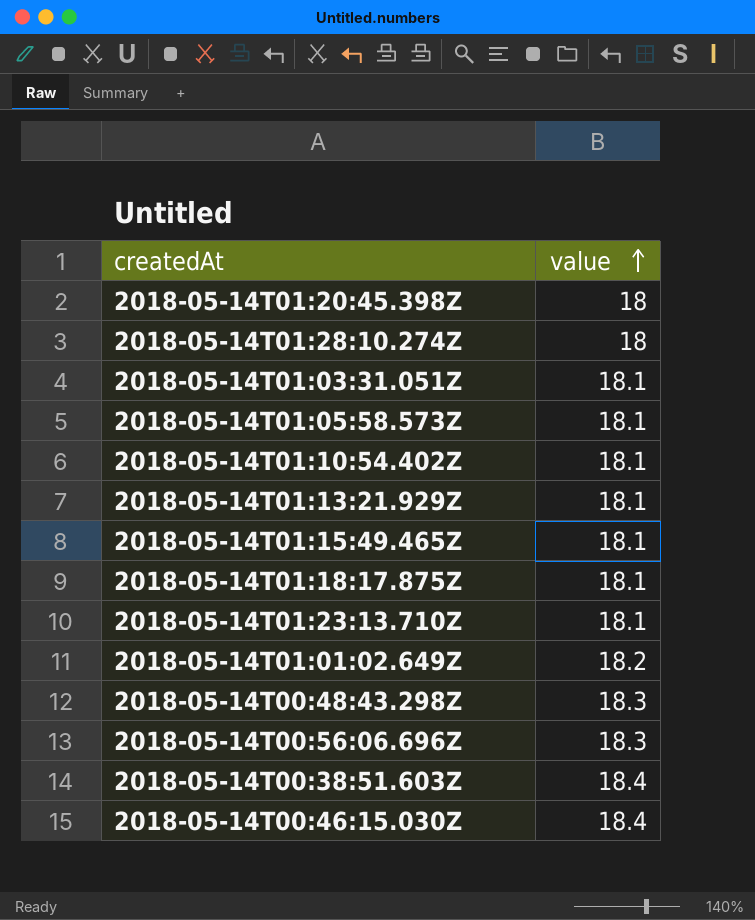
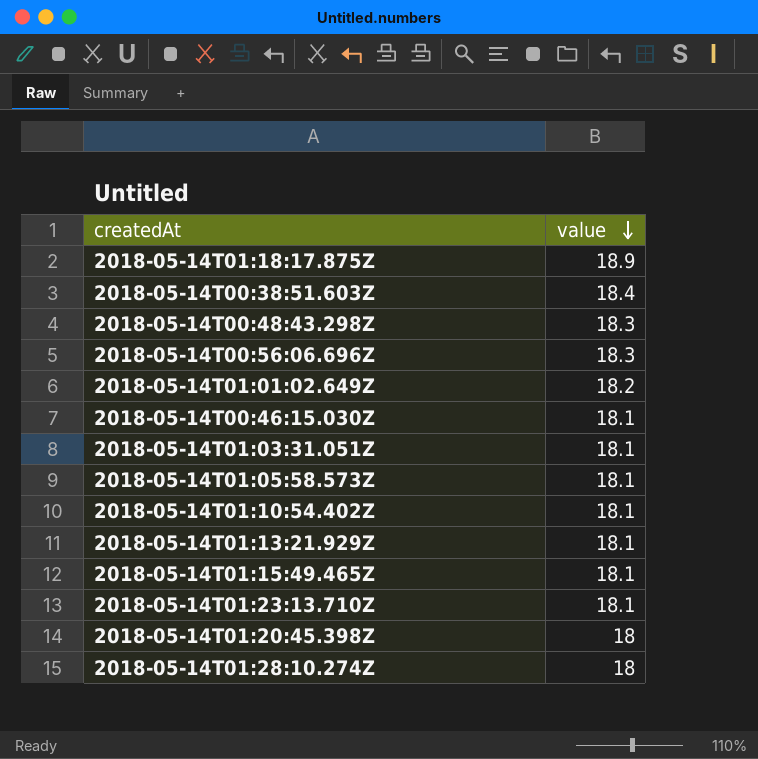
row order: value ascending -> value descending
2018-05-14T01:18:17.875Z | value: 18.1 -> 18.9
2018-05-14T00:46:15.030Z | value: 18.4 -> 18.1

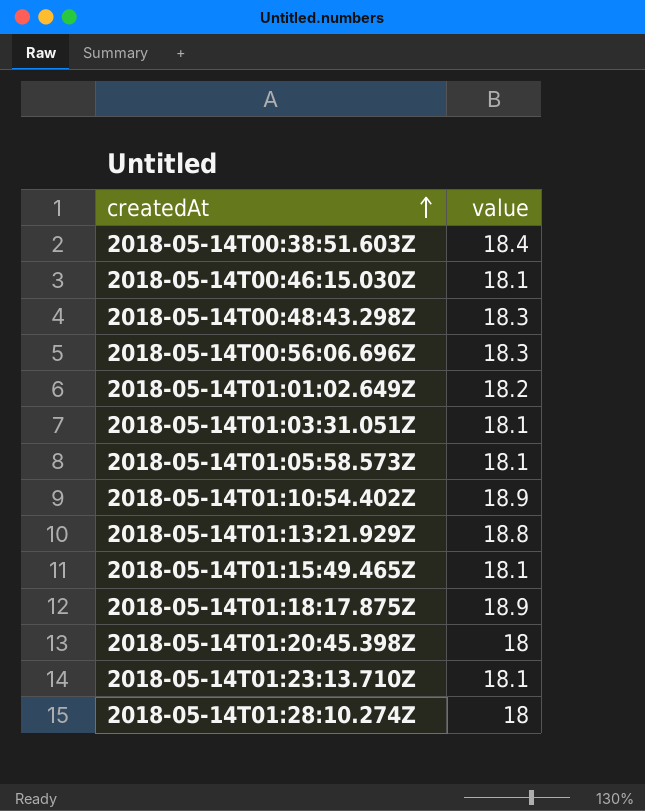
row order: value descending -> createdAt ascending
2018-05-14T01:10:54.402Z | value: 18.1 -> 18.9
2018-05-14T01:13:21.929Z | value: 18.1 -> 18.8

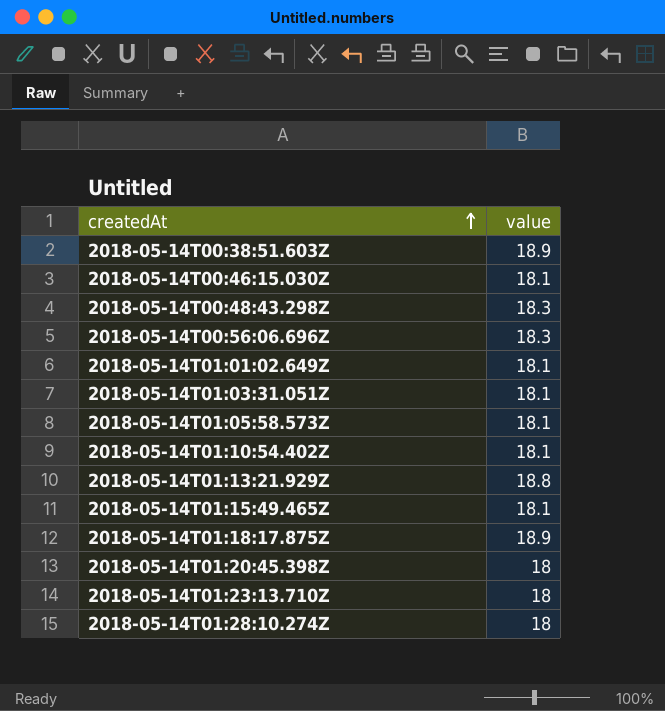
2018-05-14T00:38:51.603Z | value: 18.4 -> 18.9
2018-05-14T01:01:02.649Z | value: 18.2 -> 18.1
2018-05-14T01:10:54.402Z | value: 18.9 -> 18.1
2018-05-14T01:23:13.710Z | value: 18.1 -> 18

